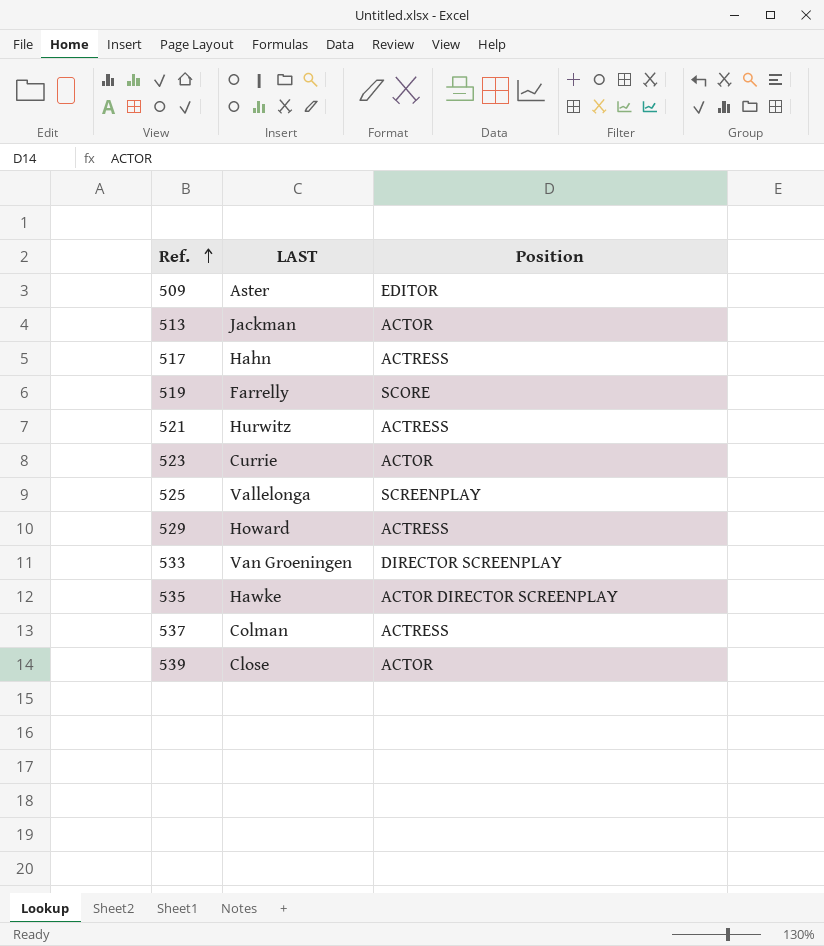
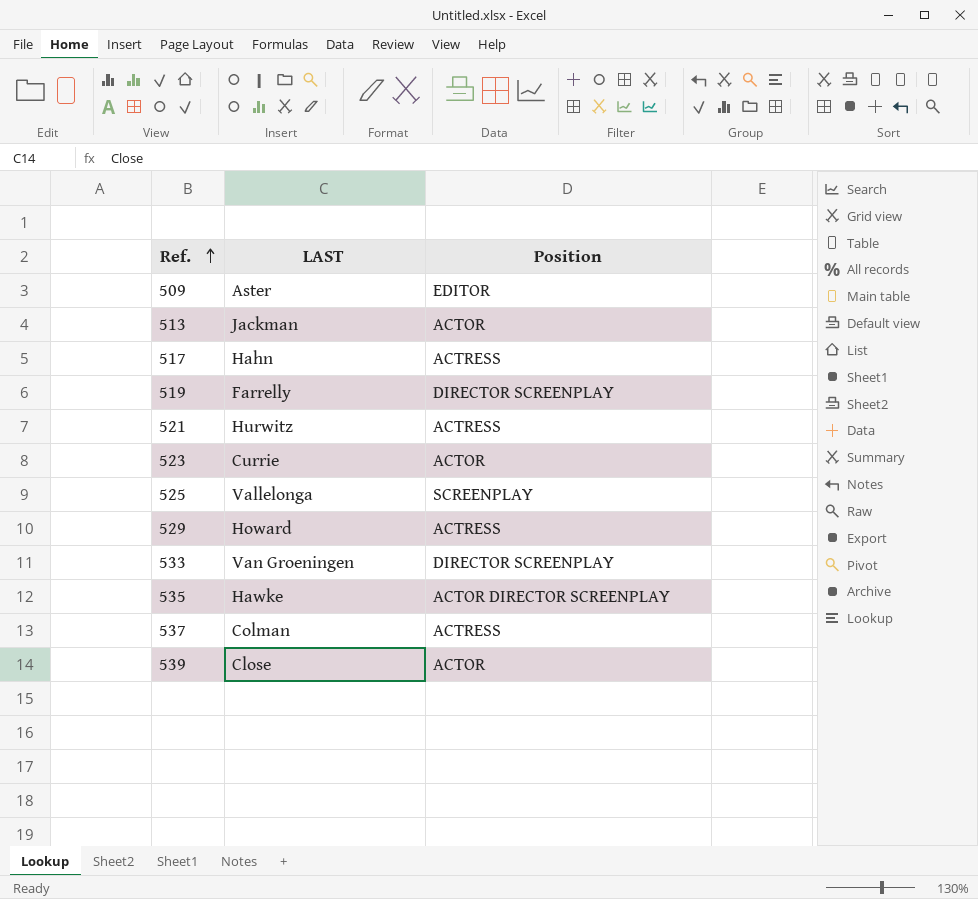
519 | Position: SCORE -> DIRECTOR SCREENPLAY

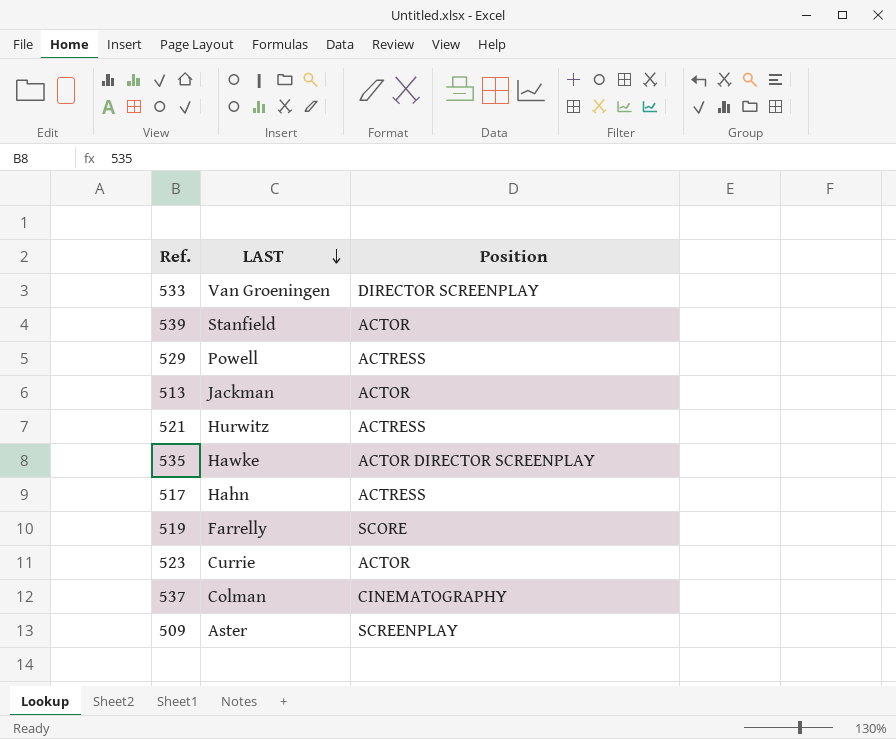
row order: Ref. ascending -> LAST descending
row 525: Vallelonga | SCREENPLAY -> none
539 | LAST: Close -> Stanfield
529 | LAST: Howard -> Powell
519 | Position: DIRECTOR SCREENPLAY -> SCORE
537 | Position: ACTRESS -> CINEMATOGRAPHY
509 | Position: EDITOR -> SCREENPLAY

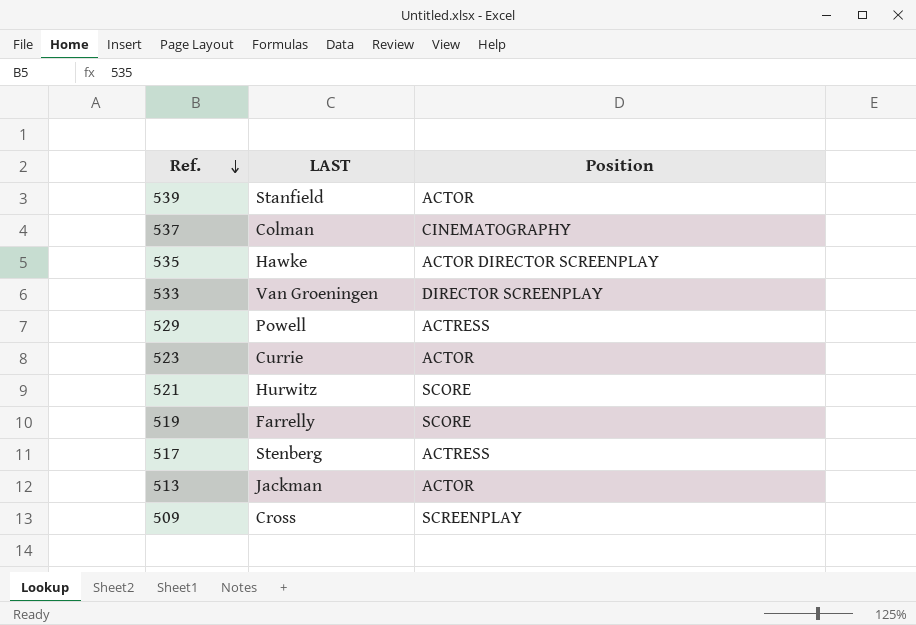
row order: LAST descending -> Ref. descending
521 | Position: ACTRESS -> SCORE
517 | LAST: Hahn -> Stenberg
509 | LAST: Aster -> Cross

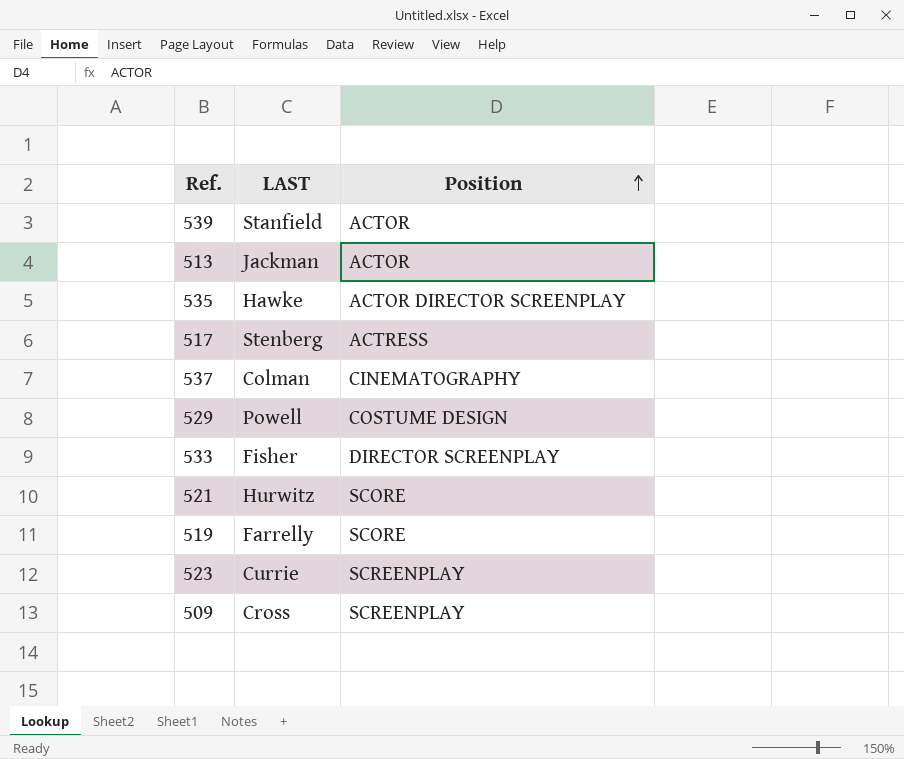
row order: Ref. descending -> Position ascending
529 | Position: ACTRESS -> COSTUME DESIGN
533 | LAST: Van Groeningen -> Fisher
523 | Position: ACTOR -> SCREENPLAY

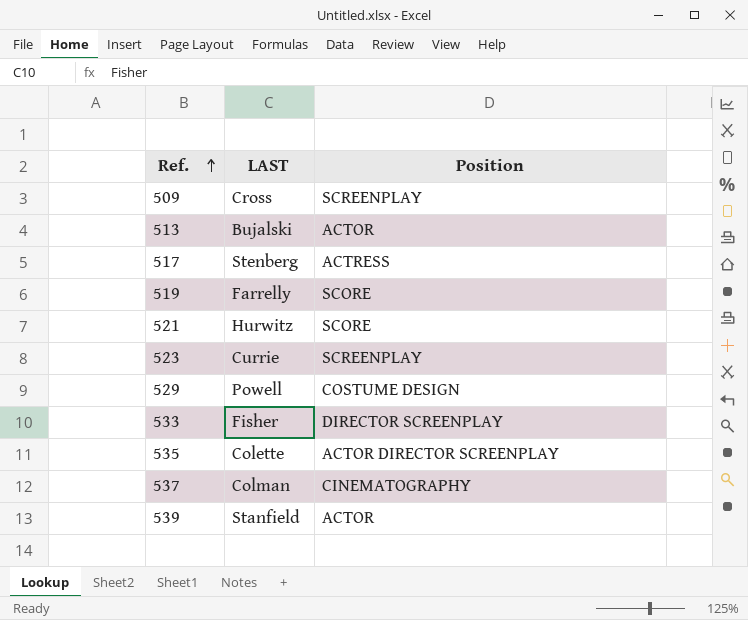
row order: Position ascending -> Ref. ascending
513 | LAST: Jackman -> Bujalski
535 | LAST: Hawke -> Colette

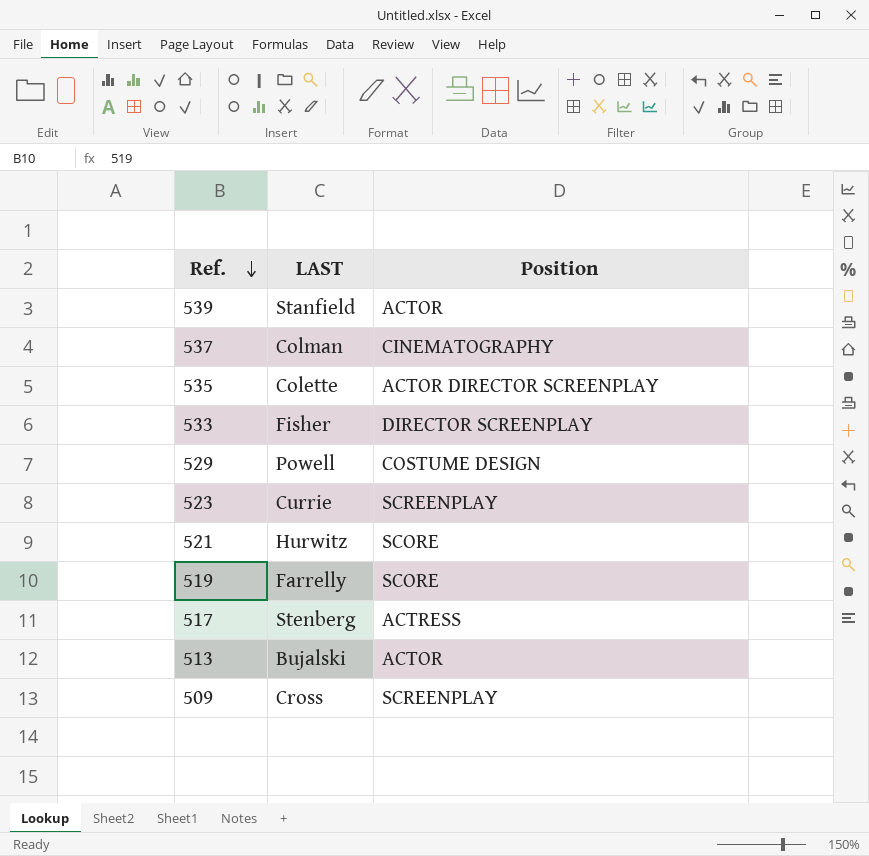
row order: Ref. ascending -> Ref. descending

